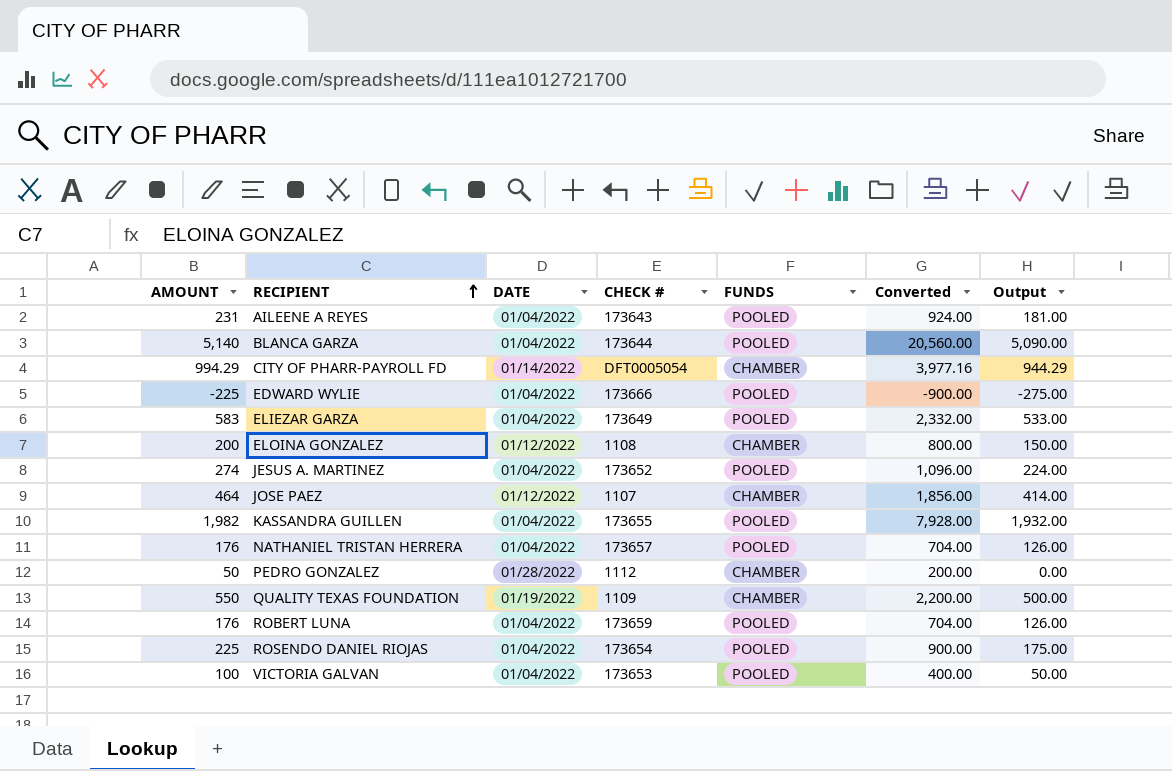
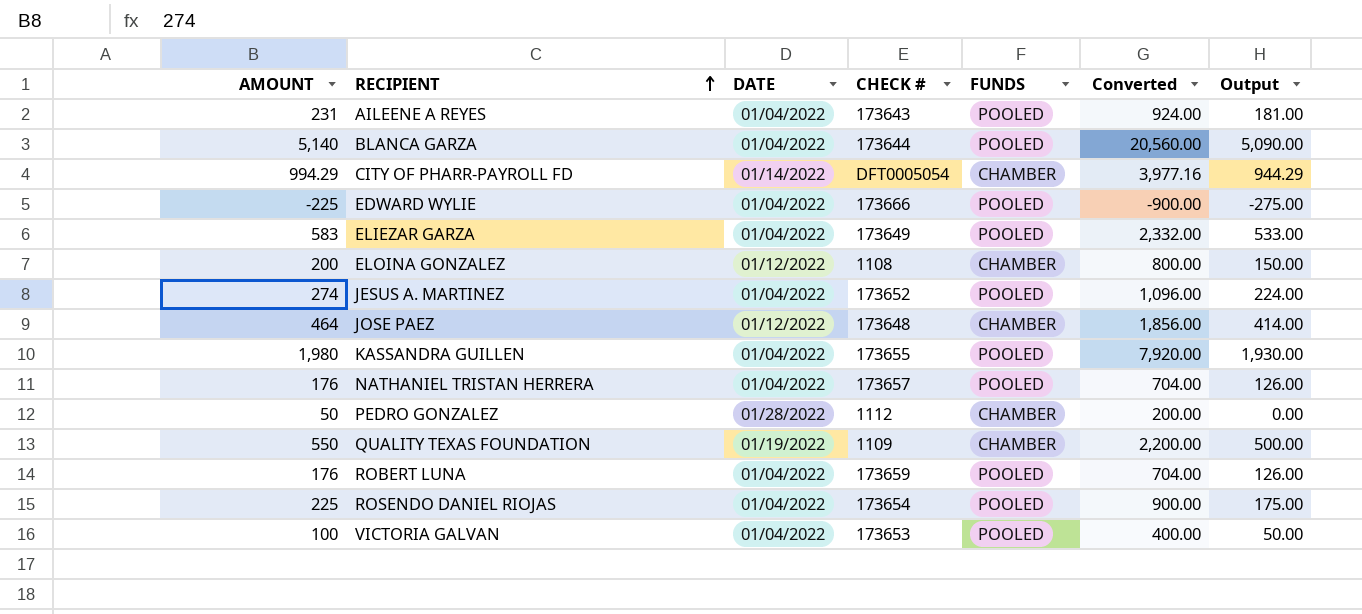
JOSE PAEZ | CHECK #: 1107 -> 173648
KASSANDRA GUILLEN | AMOUNT: 1,982 -> 1,980
KASSANDRA GUILLEN | Converted: 7,928.00 -> 7,920.00
KASSANDRA GUILLEN | Output: 1,932.00 -> 1,930.00

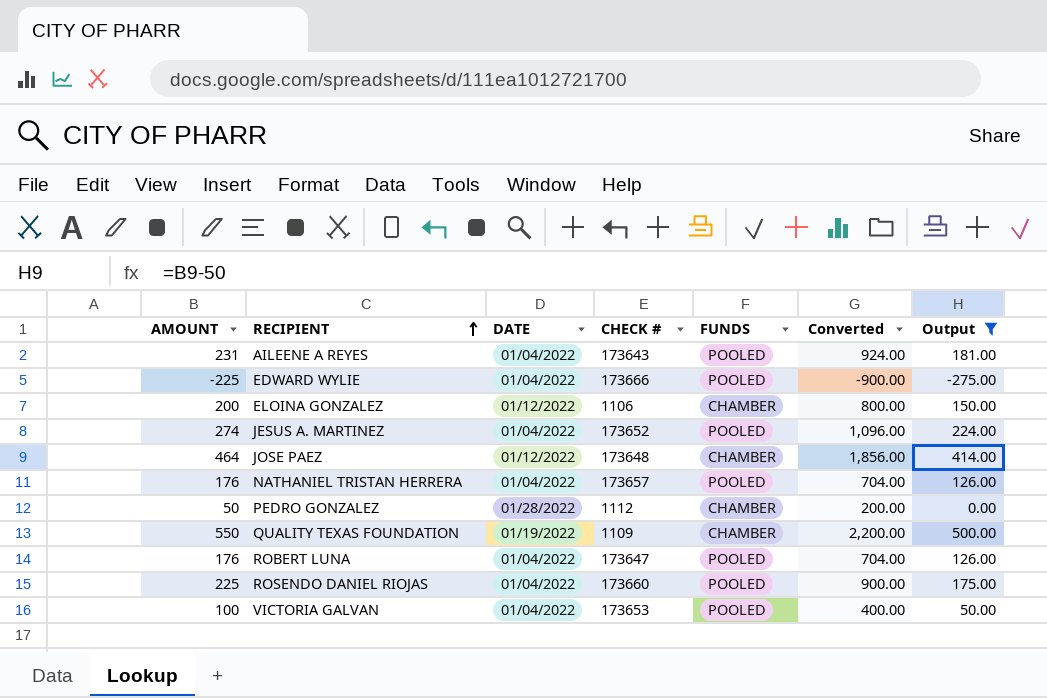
filter: none -> Output <= 500.00
ELOINA GONZALEZ | CHECK #: 1108 -> 1106
ROBERT LUNA | CHECK #: 173659 -> 173647
ROSENDO DANIEL RIOJAS | CHECK #: 173654 -> 173660

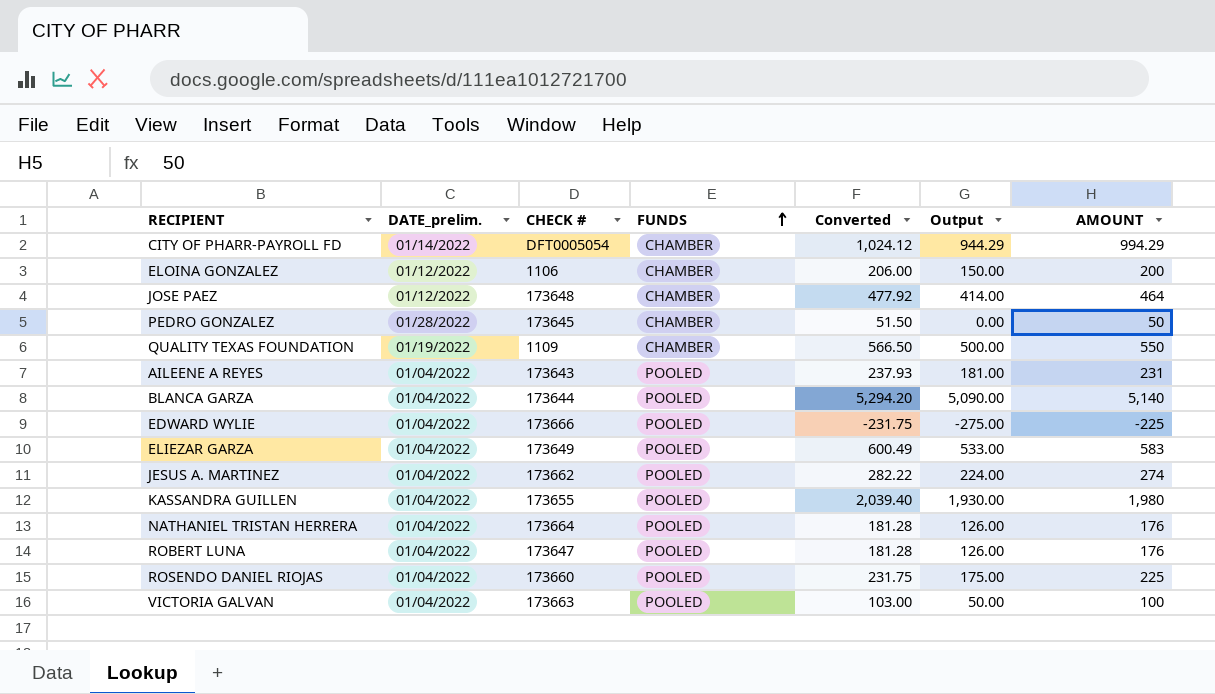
filter: Output <= 500.00 -> none
row order: RECIPIENT ascending -> FUNDS ascending
column name: DATE -> DATE_prelim.
column Converted | formula: [AMOUNT] * 4 -> [AMOUNT] * 1.03
column AMOUNT | position: 1 -> 7
PEDRO GONZALEZ | CHECK #: 1112 -> 173645
JESUS A. MARTINEZ | CHECK #: 173652 -> 173662
NATHANIEL TRISTAN HERRERA | CHECK #: 173657 -> 173664
VICTORIA GALVAN | CHECK #: 173653 -> 173663

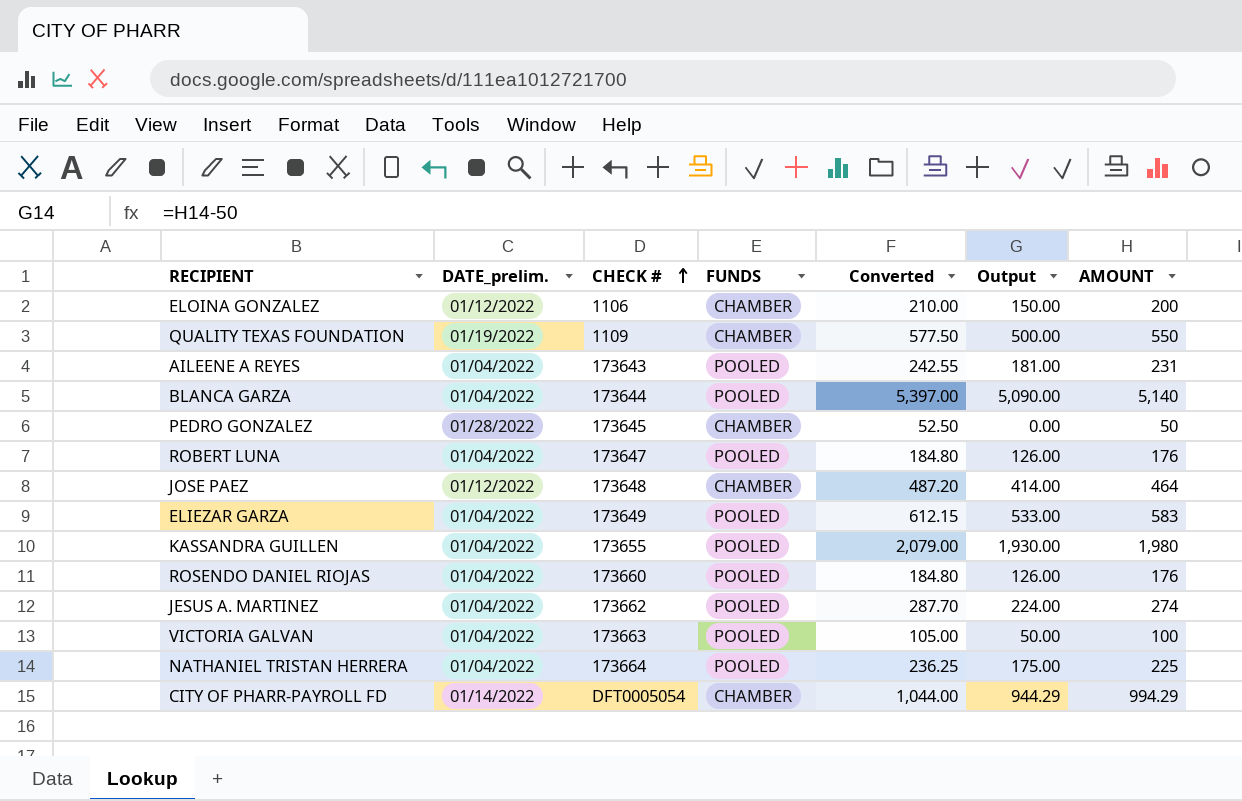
row order: FUNDS ascending -> CHECK # ascending
column Converted | formula: [AMOUNT] * 1.03 -> [AMOUNT] * 1.05
row EDWARD WYLIE: 01/04/2022 | 173666 | POOLED | -231.75 | -275.00 | -225 -> none
ROSENDO DANIEL RIOJAS | Output: 175.00 -> 126.00
ROSENDO DANIEL RIOJAS | AMOUNT: 225 -> 176
NATHANIEL TRISTAN HERRERA | Output: 126.00 -> 175.00
NATHANIEL TRISTAN HERRERA | AMOUNT: 176 -> 225

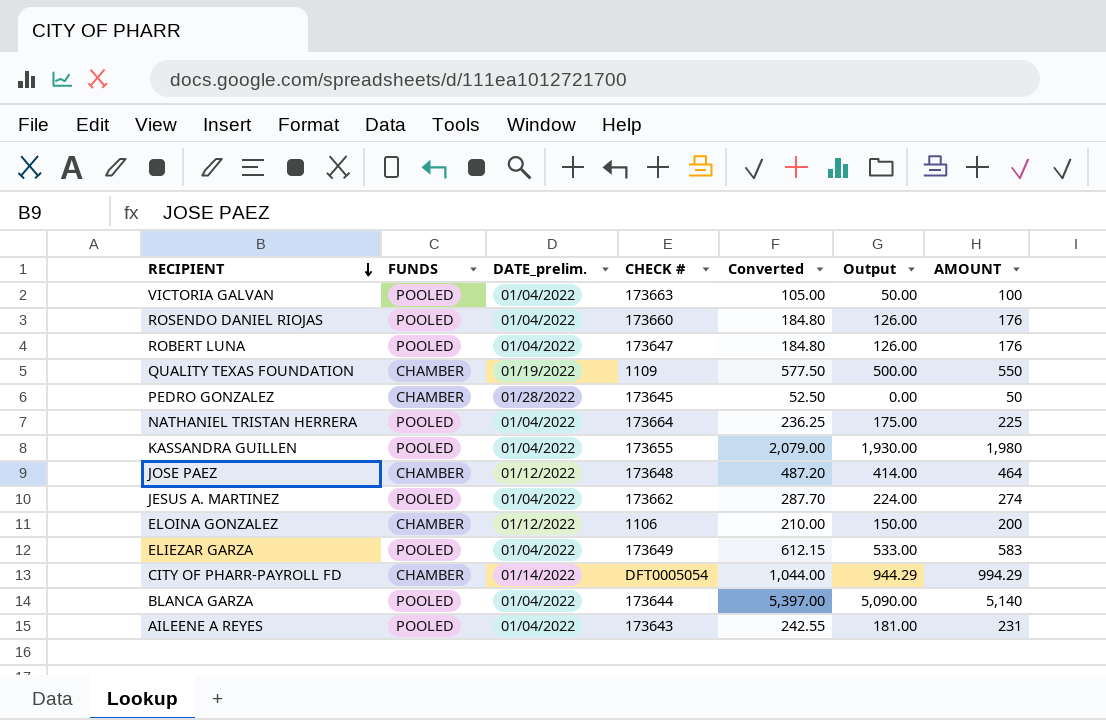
row order: CHECK # ascending -> RECIPIENT descending
column FUNDS | position: 4 -> 2

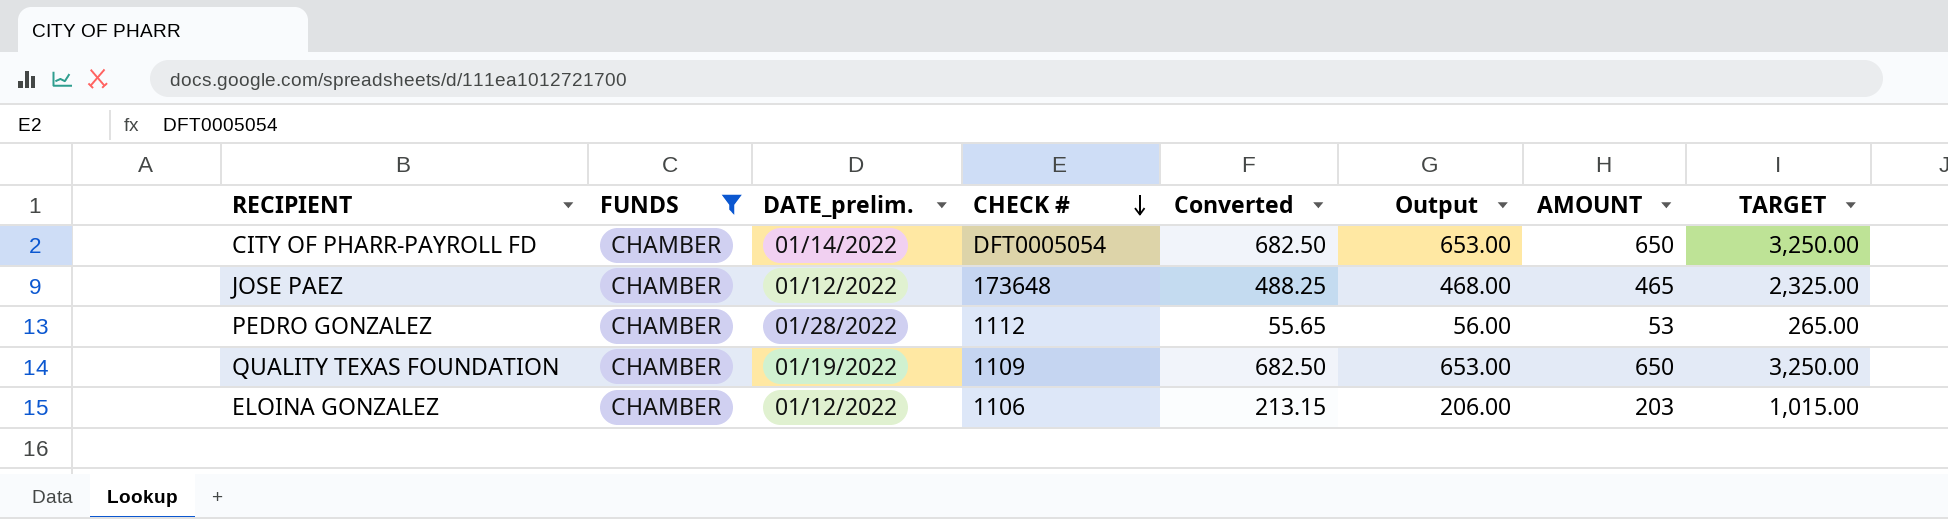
filter: none -> FUNDS = CHAMBER
row order: RECIPIENT descending -> CHECK # descending
column Output | formula: [AMOUNT] - 50 -> [AMOUNT] + 3
column TARGET | formula: none -> [AMOUNT] * 5
CITY OF PHARR-PAYROLL FD | Converted: 1,044.00 -> 682.50
CITY OF PHARR-PAYROLL FD | AMOUNT: 994.29 -> 650
JOSE PAEZ | Converted: 487.20 -> 488.25
JOSE PAEZ | AMOUNT: 464 -> 465
PEDRO GONZALEZ | CHECK #: 173645 -> 1112
PEDRO GONZALEZ | Converted: 52.50 -> 55.65
PEDRO GONZALEZ | AMOUNT: 50 -> 53
QUALITY TEXAS FOUNDATION | Converted: 577.50 -> 682.50
QUALITY TEXAS FOUNDATION | AMOUNT: 550 -> 650
ELOINA GONZALEZ | Converted: 210.00 -> 213.15
ELOINA GONZALEZ | AMOUNT: 200 -> 203

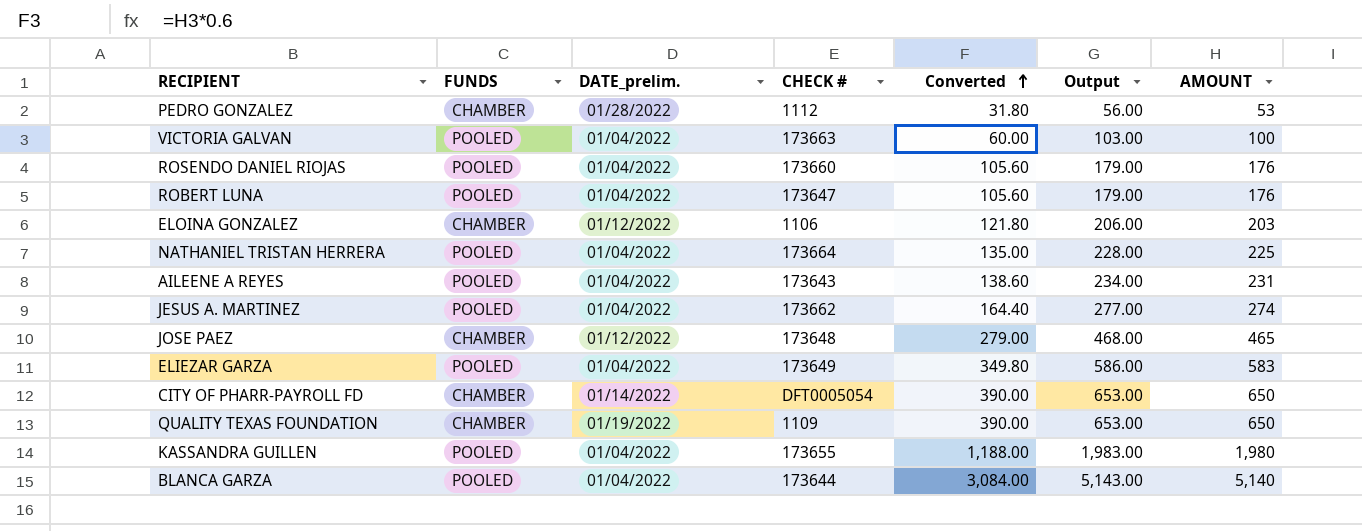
filter: FUNDS = CHAMBER -> none
row order: CHECK # descending -> Converted ascending
column TARGET | formula: [AMOUNT] * 5 -> none
column Converted | formula: [AMOUNT] * 1.05 -> [AMOUNT] * 0.6

